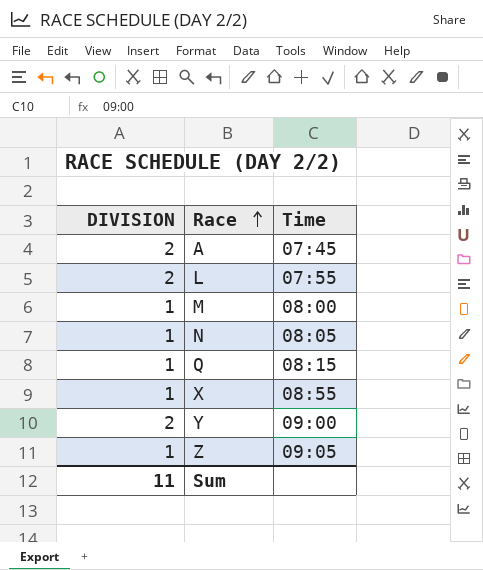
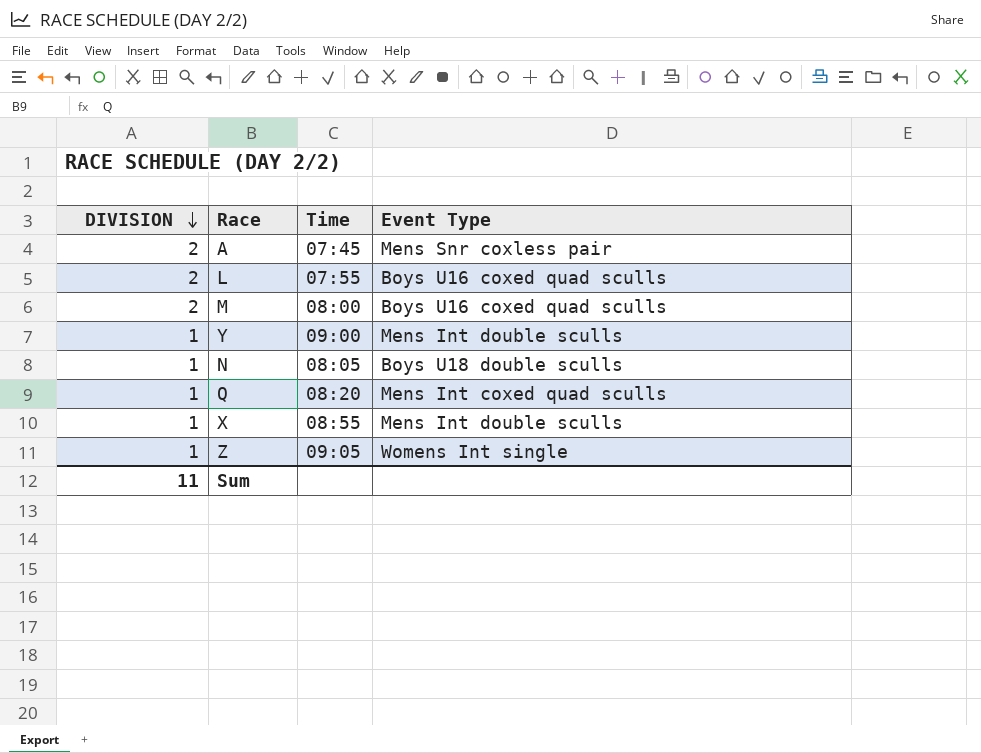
row order: Race ascending -> DIVISION descending
column Event Type | position: none -> 4
M | DIVISION: 1 -> 2
Y | DIVISION: 2 -> 1
Q | Time: 08:15 -> 08:20

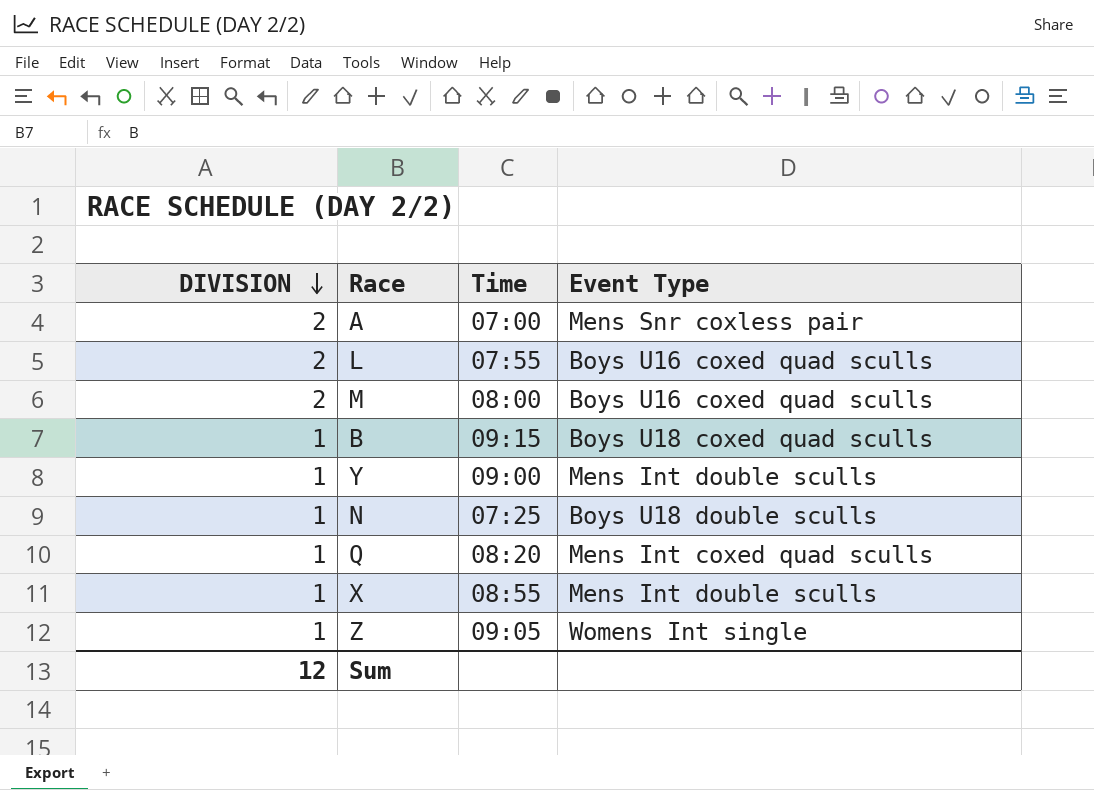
A | Time: 07:45 -> 07:00
row B: none -> 1 | 09:15 | Boys U18 coxed quad sculls
N | Time: 08:05 -> 07:25
Sum | DIVISION: 11 -> 12

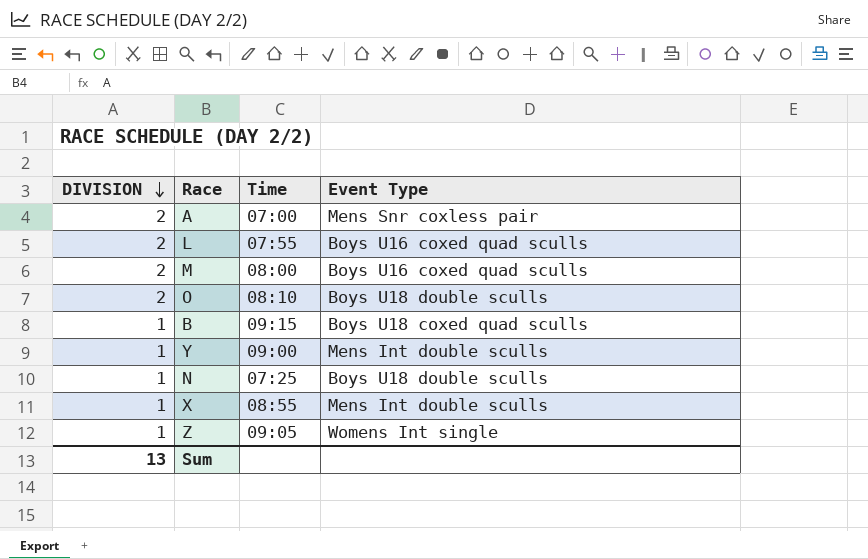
row Q: 1 | 08:20 | Mens Int coxed quad sculls -> none
row O: none -> 2 | 08:10 | Boys U18 double sculls
Sum | DIVISION: 12 -> 13

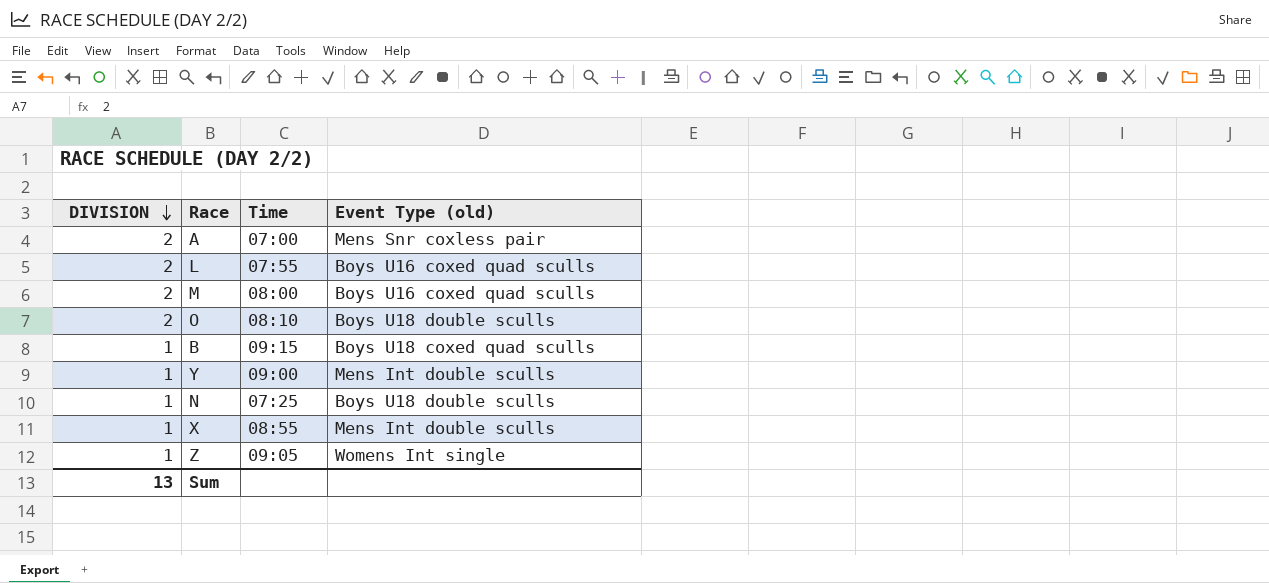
column name: Event Type -> Event Type (old)

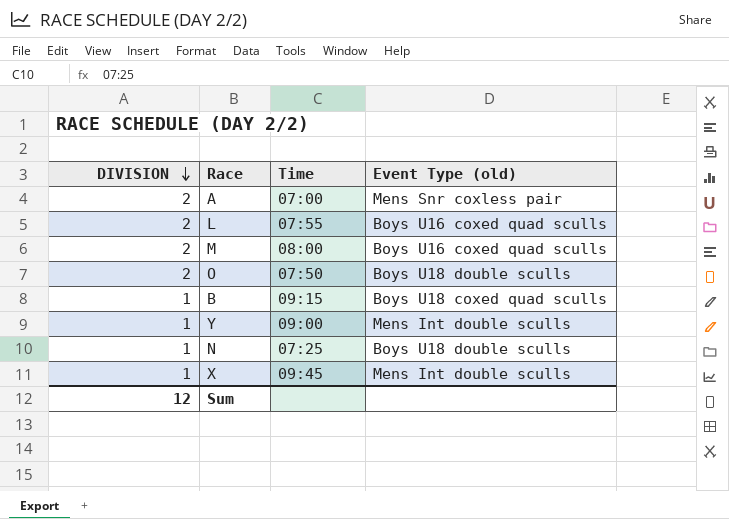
row Z: 1 | 09:05 | Womens Int single -> none
O | Time: 08:10 -> 07:50
X | Time: 08:55 -> 09:45
Sum | DIVISION: 13 -> 12

